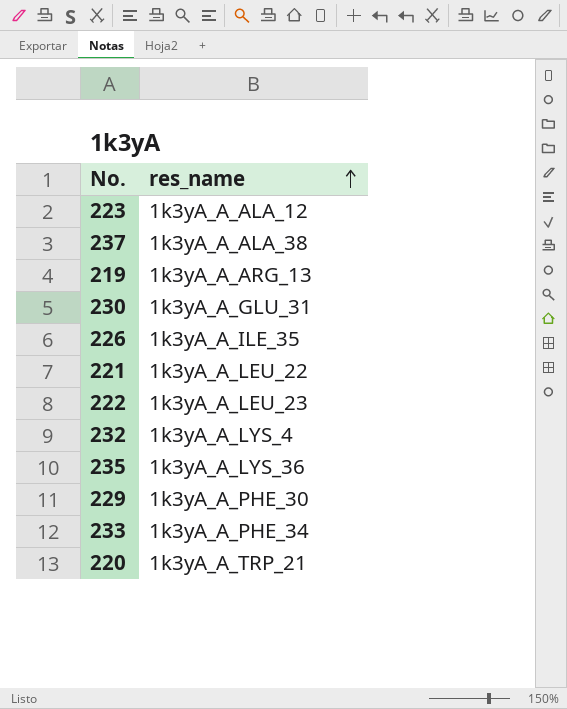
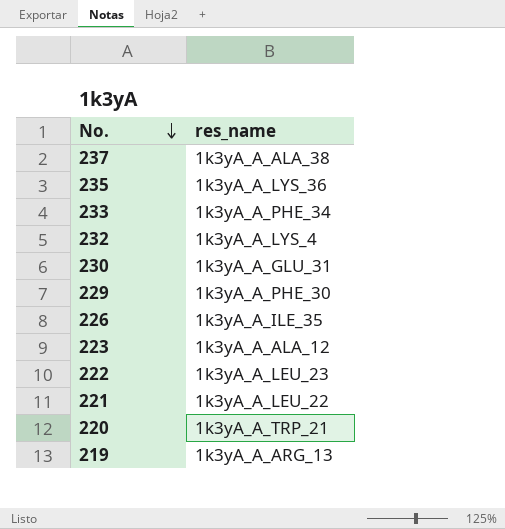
row order: res_name ascending -> No. descending

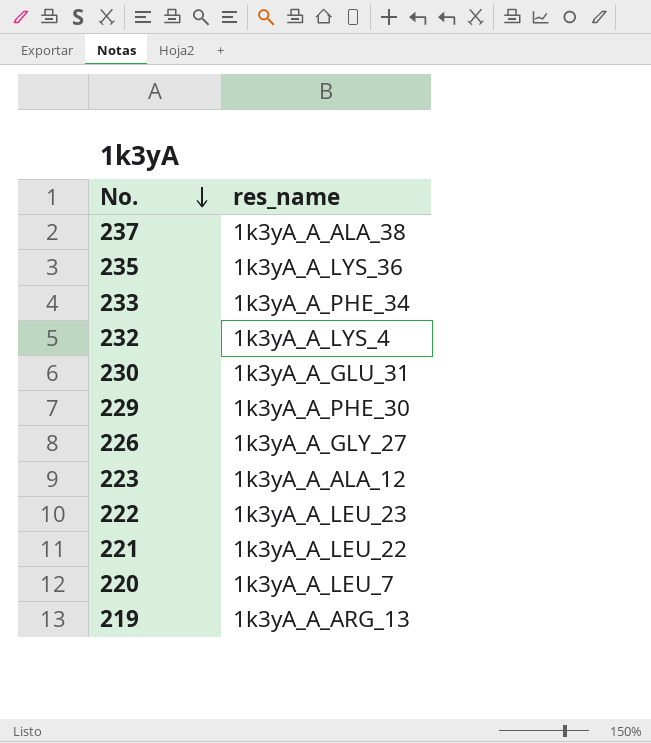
226 | res_name: 1k3yA_A_ILE_35 -> 1k3yA_A_GLY_27
220 | res_name: 1k3yA_A_TRP_21 -> 1k3yA_A_LEU_7

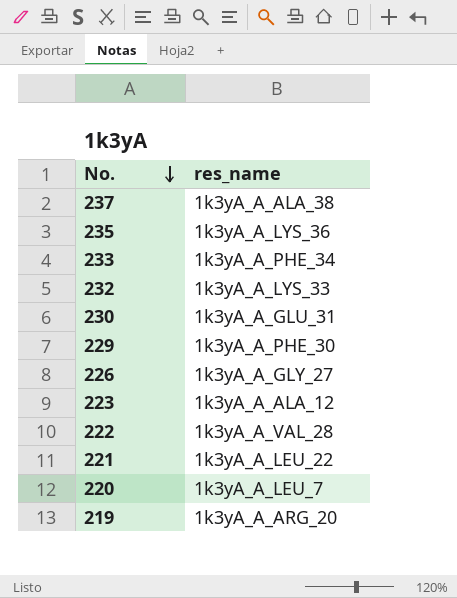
232 | res_name: 1k3yA_A_LYS_4 -> 1k3yA_A_LYS_33
222 | res_name: 1k3yA_A_LEU_23 -> 1k3yA_A_VAL_28
219 | res_name: 1k3yA_A_ARG_13 -> 1k3yA_A_ARG_20

